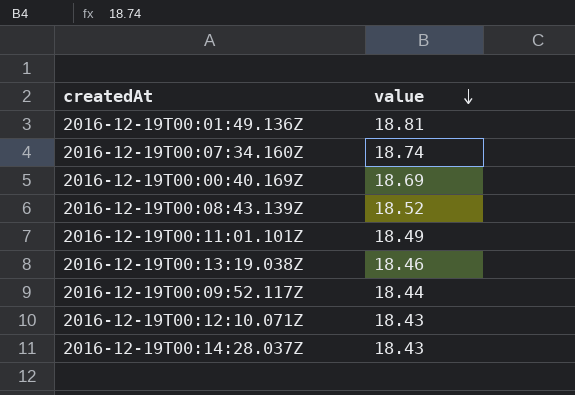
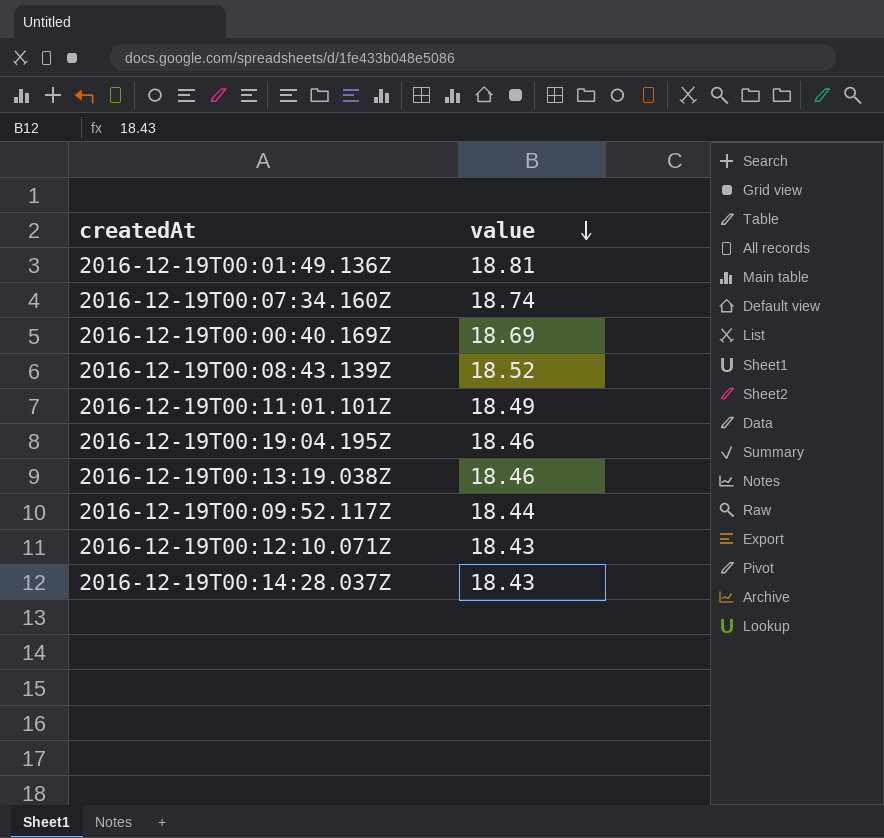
row 2016-12-19T00:19:04.195Z: none -> 18.46

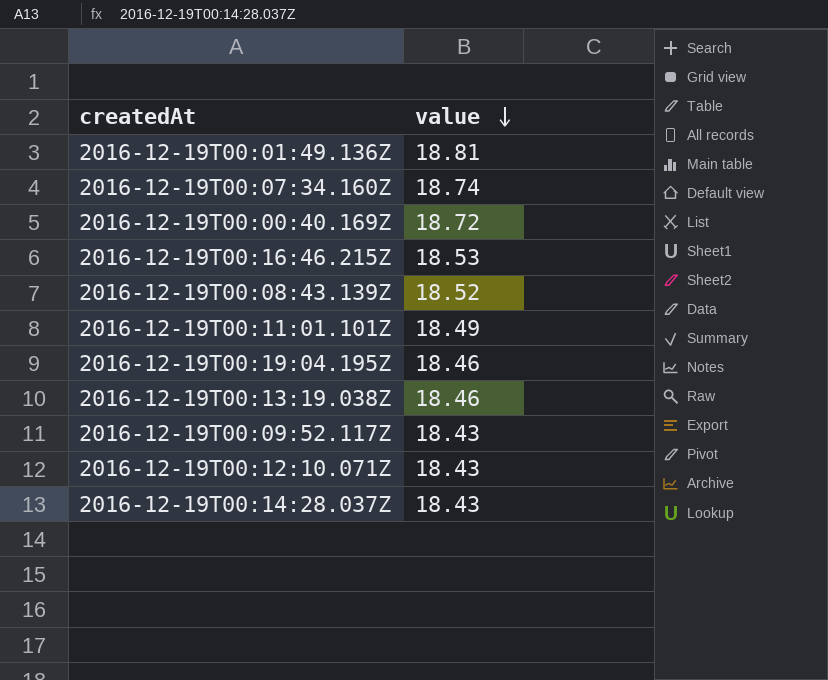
2016-12-19T00:00:40.169Z | value: 18.69 -> 18.72
row 2016-12-19T00:16:46.215Z: none -> 18.53
2016-12-19T00:09:52.117Z | value: 18.44 -> 18.43

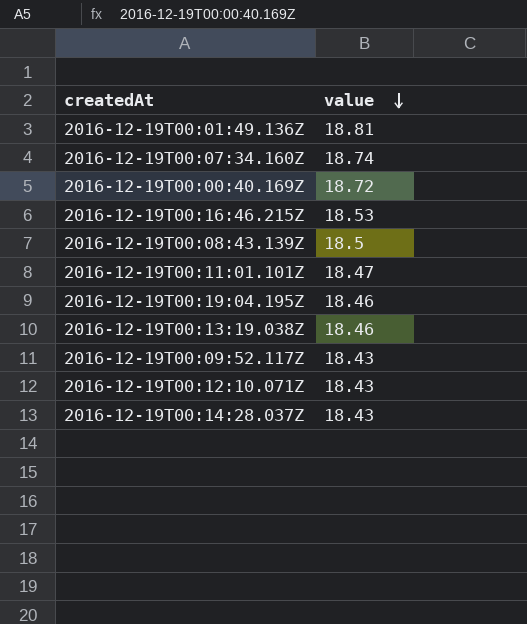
2016-12-19T00:08:43.139Z | value: 18.52 -> 18.5
2016-12-19T00:11:01.101Z | value: 18.49 -> 18.47

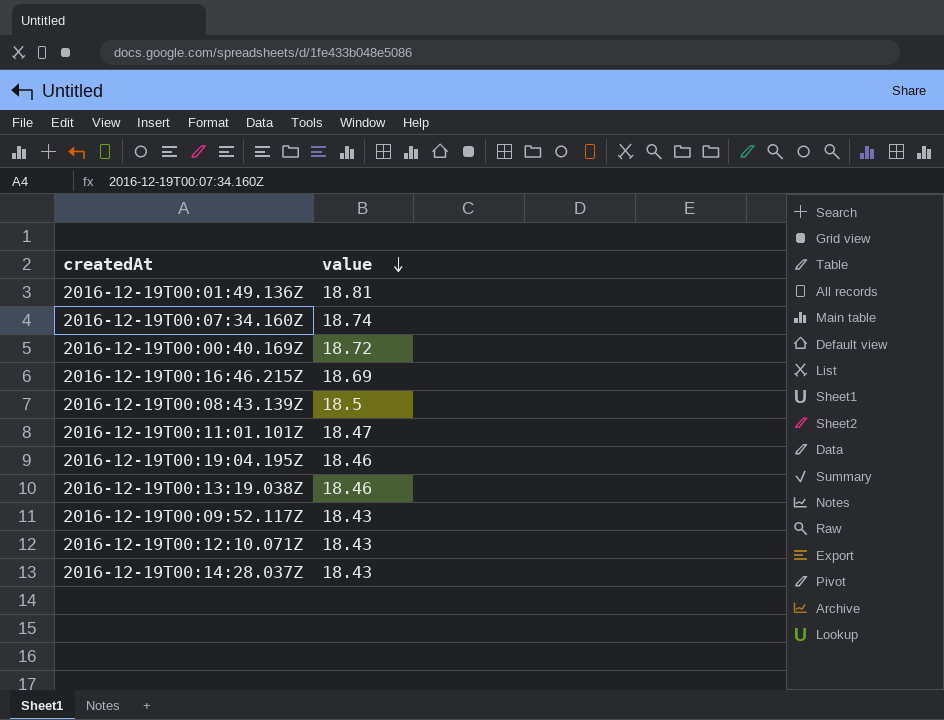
2016-12-19T00:16:46.215Z | value: 18.53 -> 18.69

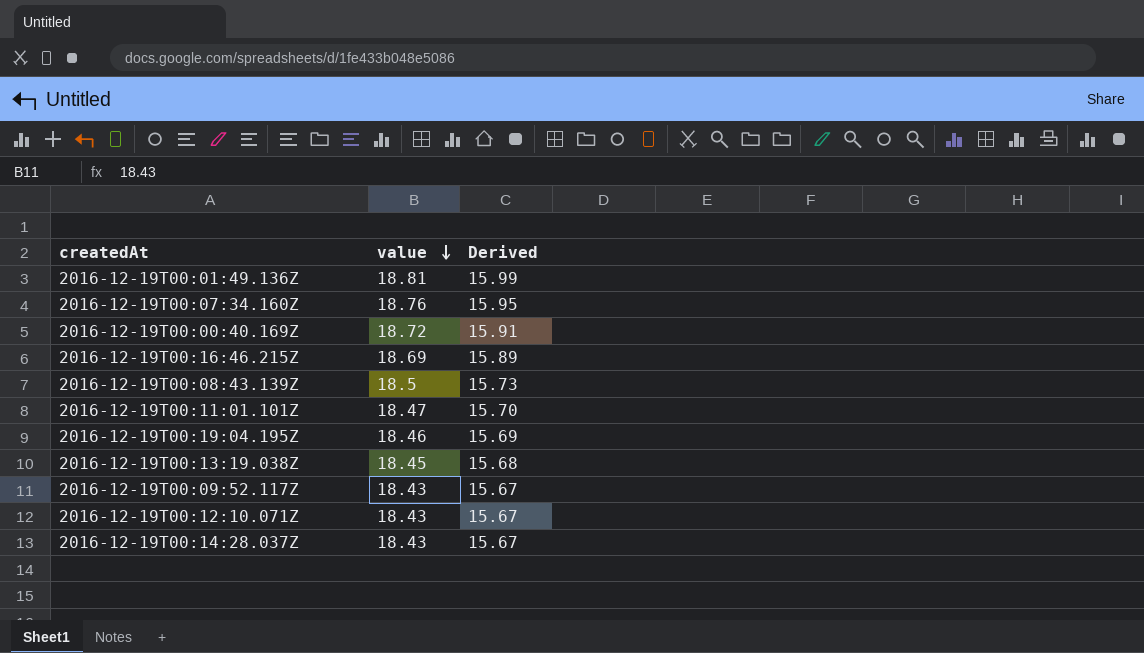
column Derived | formula: none -> [value] * 0.85
2016-12-19T00:07:34.160Z | value: 18.74 -> 18.76
2016-12-19T00:13:19.038Z | value: 18.46 -> 18.45

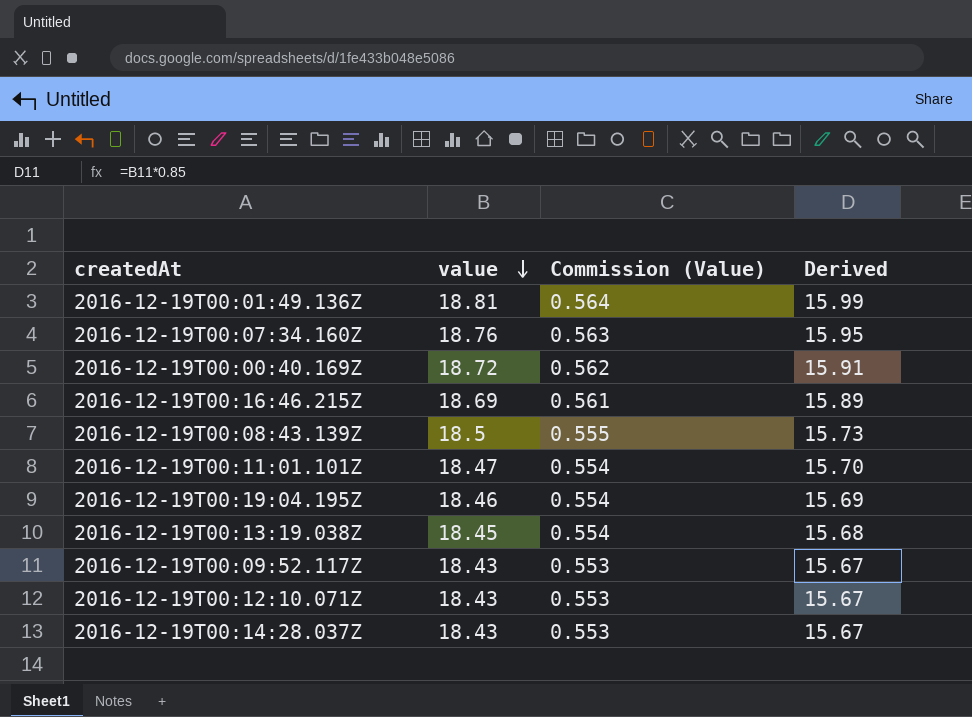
column Commission (Value) | formula: none -> [value] * 0.03

